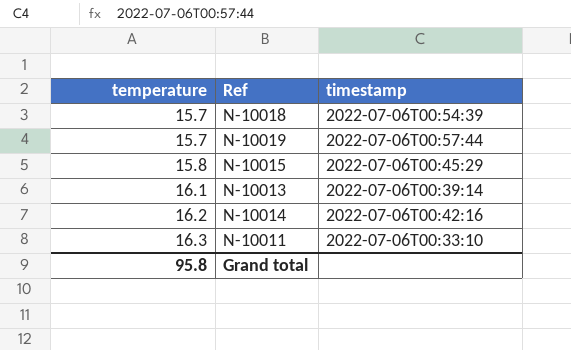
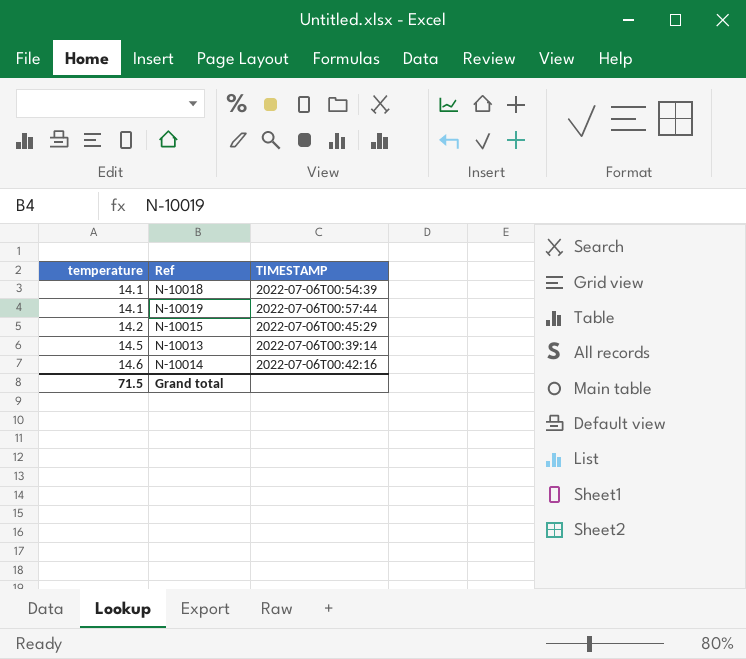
column name: timestamp -> TIMESTAMP
row N-10011: 16.3 | 2022-07-06T00:33:10 -> none
N-10018 | temperature: 15.7 -> 14.1
N-10019 | temperature: 15.7 -> 14.1
N-10015 | temperature: 15.8 -> 14.2
N-10013 | temperature: 16.1 -> 14.5
N-10014 | temperature: 16.2 -> 14.6
Grand total | temperature: 95.8 -> 71.5

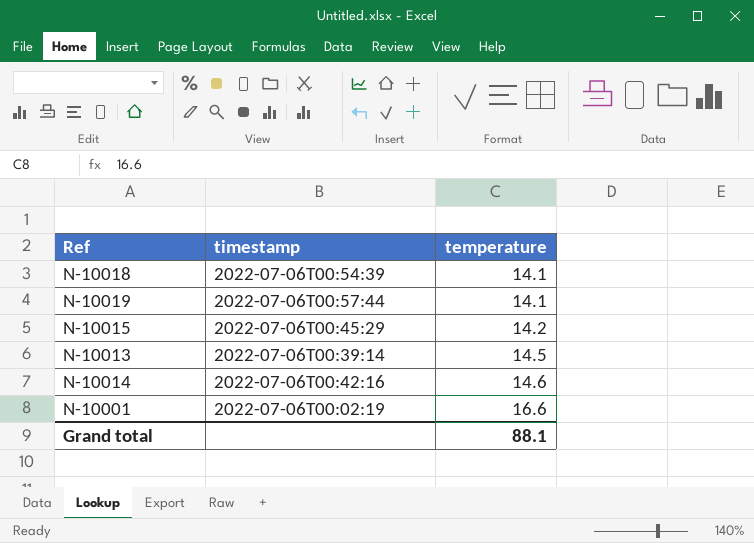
column name: TIMESTAMP -> timestamp
column temperature | position: 1 -> 3
row N-10001: none -> 2022-07-06T00:02:19 | 16.6
Grand total | temperature: 71.5 -> 88.1

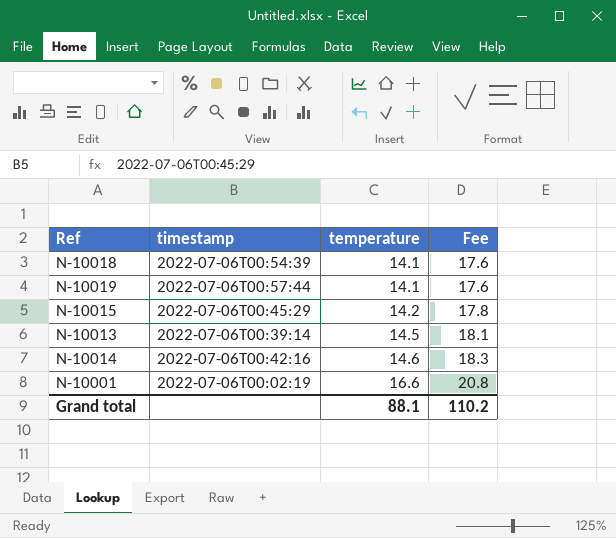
column Fee | formula: none -> [temperature] * 1.25

